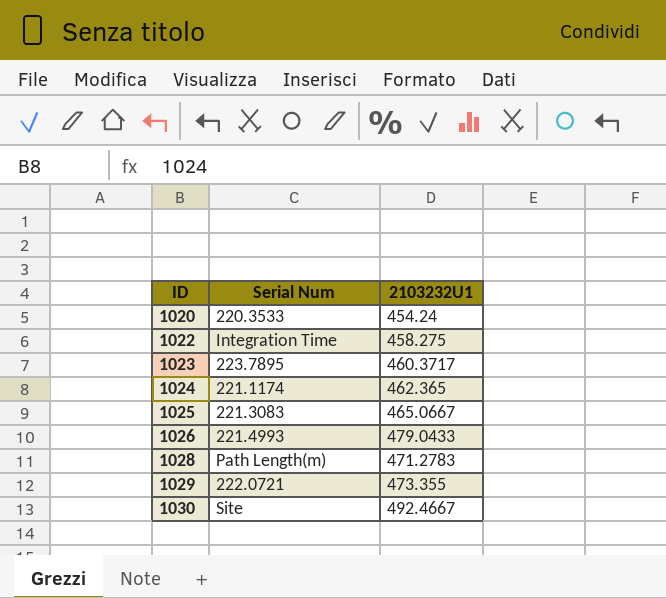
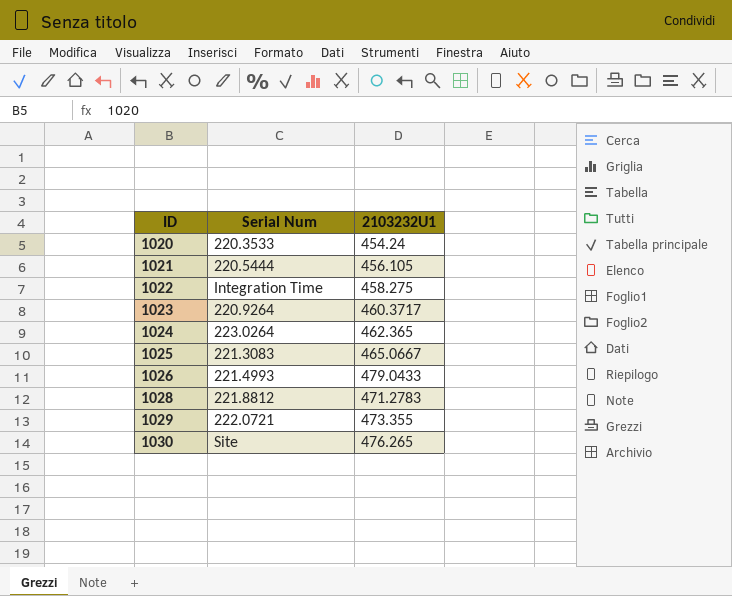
row 1021: none -> 220.5444 | 456.105
1023 | Serial Num: 223.7895 -> 220.9264
1024 | Serial Num: 221.1174 -> 223.0264
1028 | Serial Num: Path Length(m) -> 221.8812
1030 | 2103232U1: 492.4667 -> 476.265

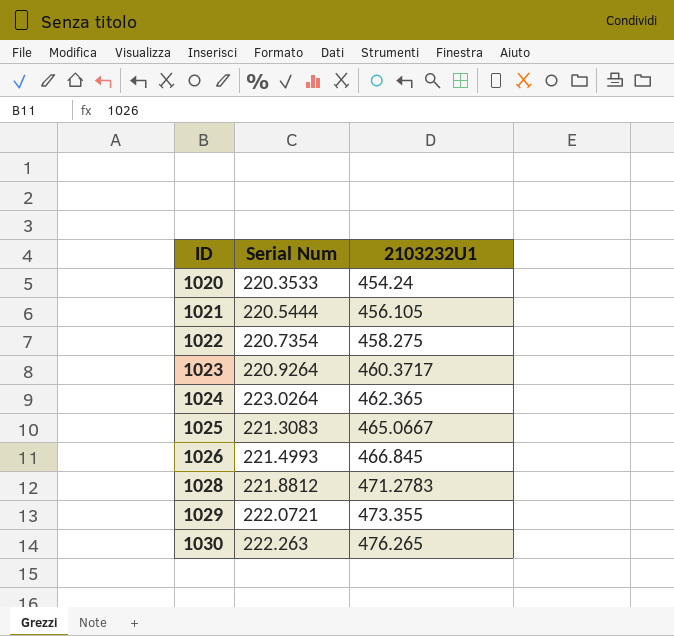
1022 | Serial Num: Integration Time -> 220.7354
1026 | 2103232U1: 479.0433 -> 466.845
1030 | Serial Num: Site -> 222.263

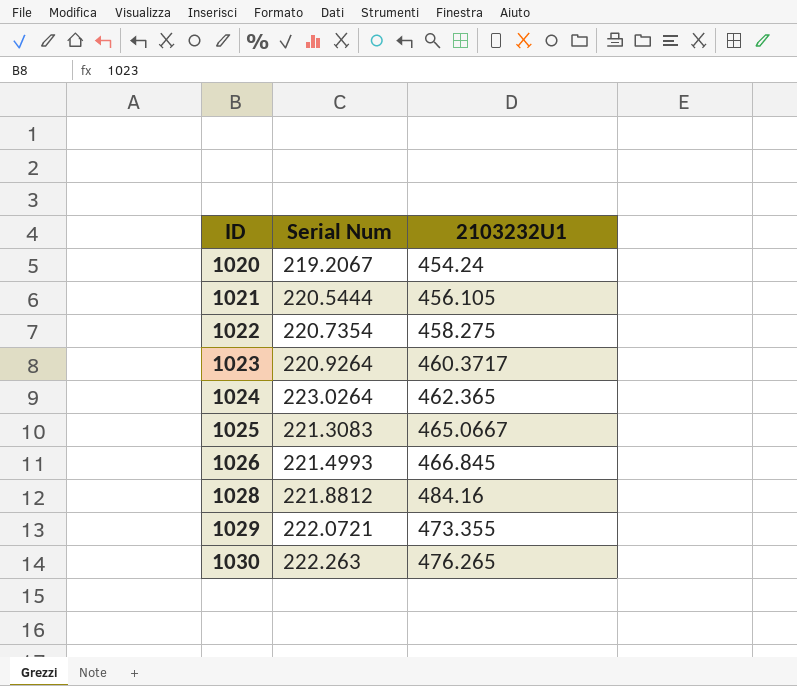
1020 | Serial Num: 220.3533 -> 219.2067
1028 | 2103232U1: 471.2783 -> 484.16

